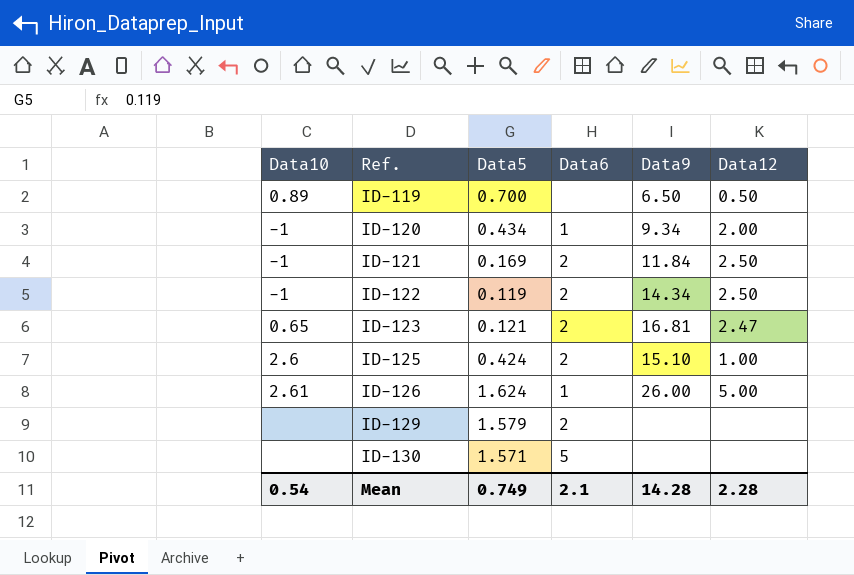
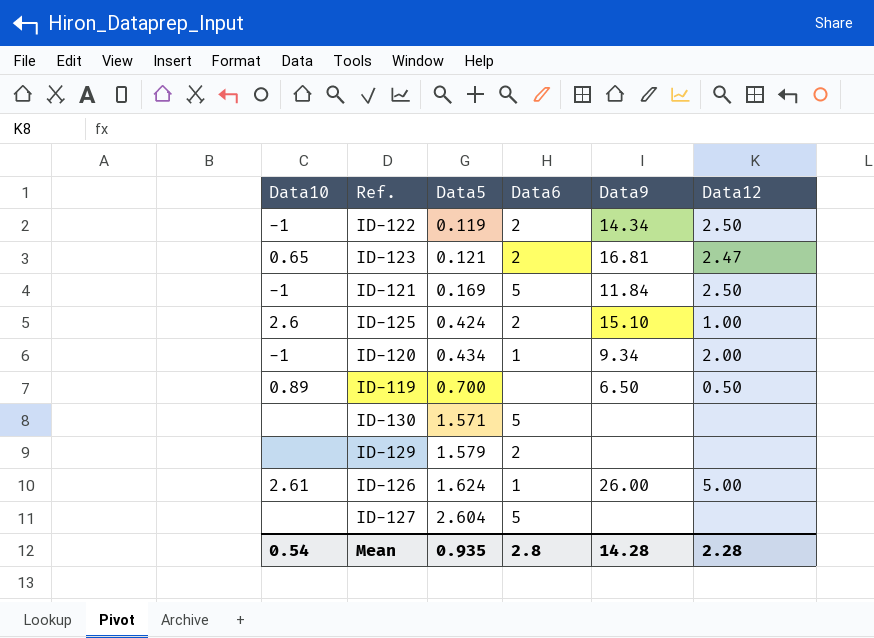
row order: Ref. ascending -> Data5 ascending
ID-121 | Data6: 2 -> 5
row ID-127: none -> none | 2.604 | 5 | none | none
Mean | Data5: 0.749 -> 0.935
Mean | Data6: 2.1 -> 2.8

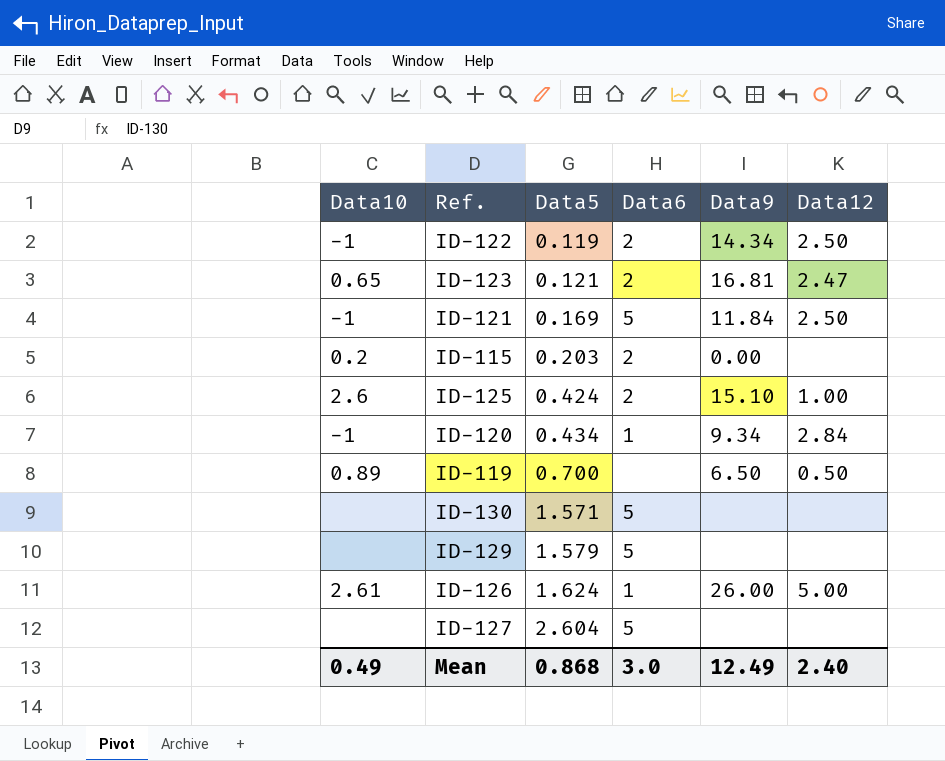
row ID-115: none -> 0.2 | 0.203 | 2 | 0.00 | none
ID-120 | Data12: 2.00 -> 2.84
ID-129 | Data6: 2 -> 5
Mean | Data10: 0.54 -> 0.49
Mean | Data5: 0.935 -> 0.868
Mean | Data6: 2.8 -> 3.0
Mean | Data9: 14.28 -> 12.49
Mean | Data12: 2.28 -> 2.40

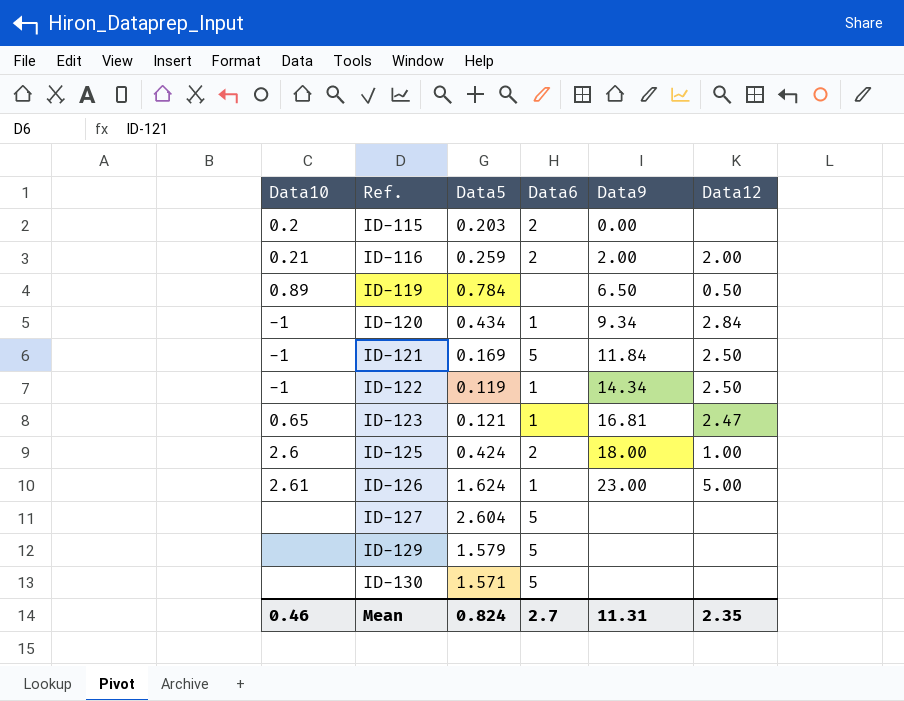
row order: Data5 ascending -> Ref. ascending
row ID-116: none -> 0.21 | 0.259 | 2 | 2.00 | 2.00
ID-119 | Data5: 0.700 -> 0.784
ID-122 | Data6: 2 -> 1
ID-123 | Data6: 2 -> 1
ID-125 | Data9: 15.10 -> 18.00
ID-126 | Data9: 26.00 -> 23.00
Mean | Data10: 0.49 -> 0.46
Mean | Data5: 0.868 -> 0.824
Mean | Data6: 3.0 -> 2.7
Mean | Data9: 12.49 -> 11.31
Mean | Data12: 2.40 -> 2.35

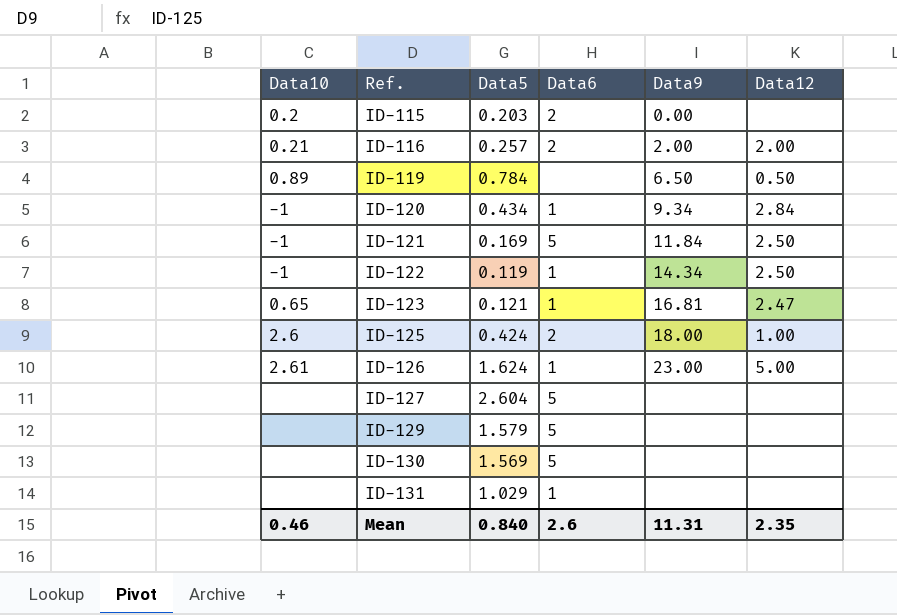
ID-116 | Data5: 0.259 -> 0.257
ID-130 | Data5: 1.571 -> 1.569
row ID-131: none -> none | 1.029 | 1 | none | none
Mean | Data5: 0.824 -> 0.840
Mean | Data6: 2.7 -> 2.6

